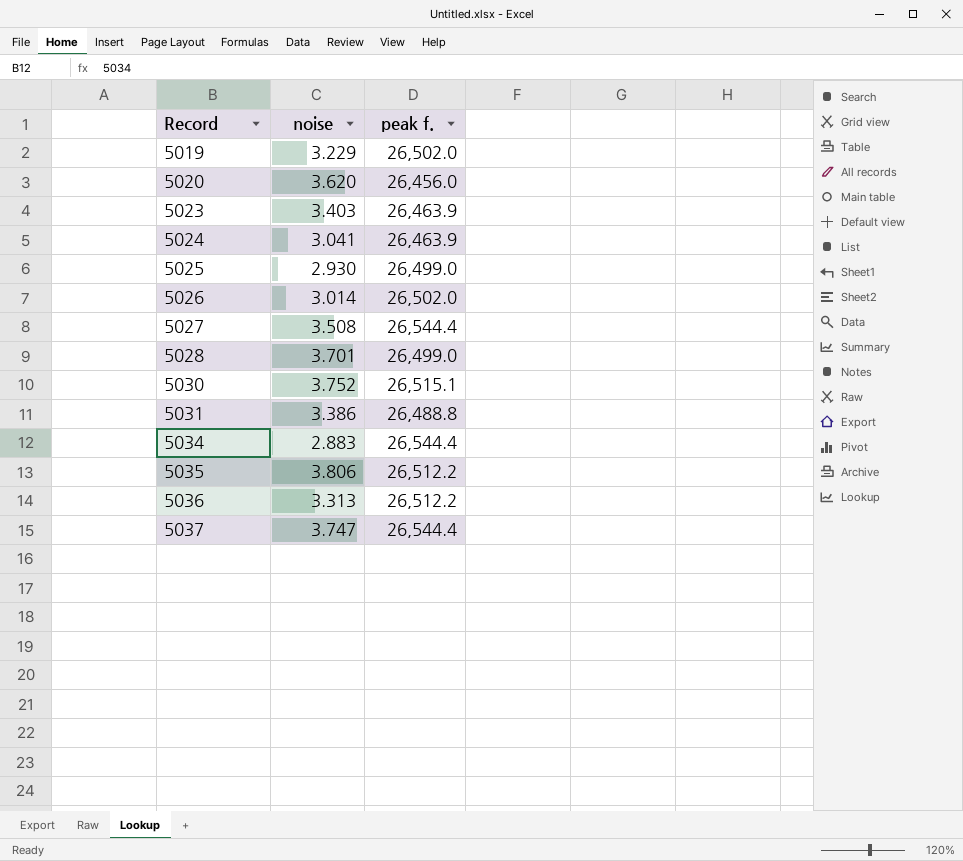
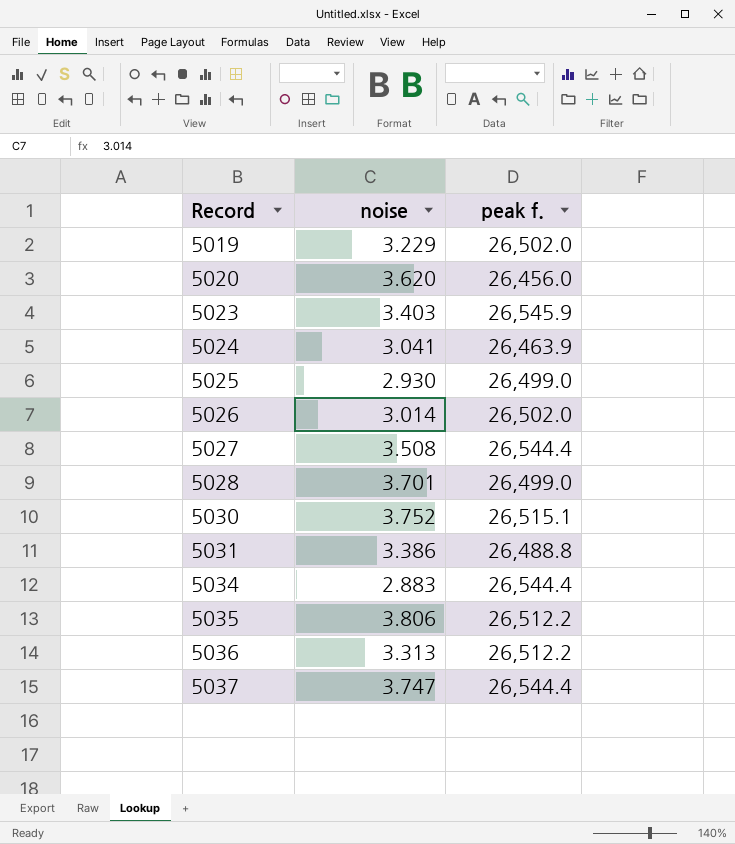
5023 | peak f.: 26,463.9 -> 26,545.9

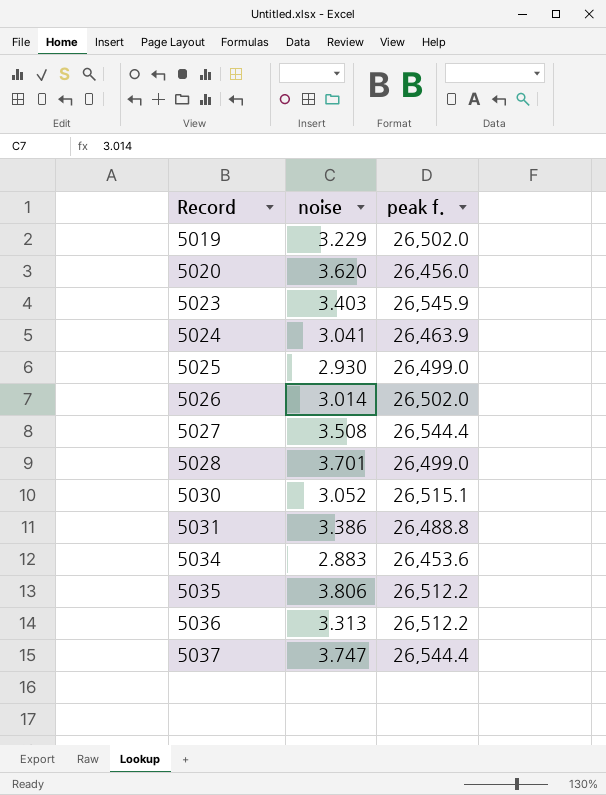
5030 | noise: 3.752 -> 3.052
5034 | peak f.: 26,544.4 -> 26,453.6

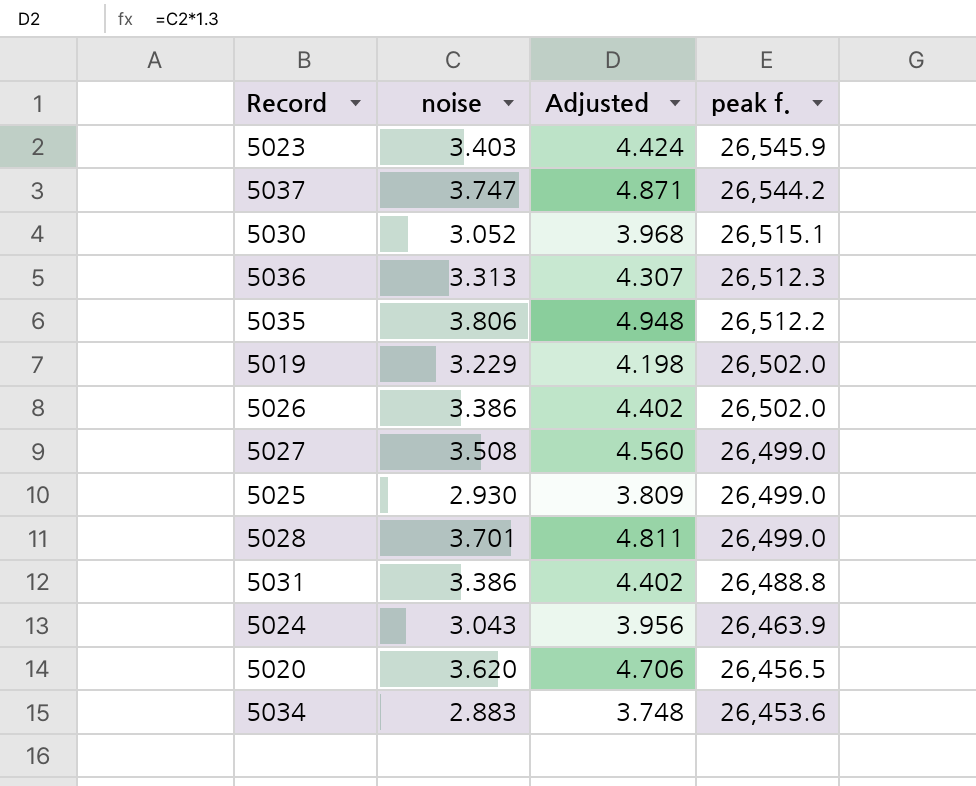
row order: Record ascending -> peak f. descending
column Adjusted | formula: none -> [noise] * 1.3
5037 | peak f.: 26,544.4 -> 26,544.2
5036 | peak f.: 26,512.2 -> 26,512.3
5026 | noise: 3.014 -> 3.386
5027 | peak f.: 26,544.4 -> 26,499.0
5024 | noise: 3.041 -> 3.043
5020 | peak f.: 26,456.0 -> 26,456.5

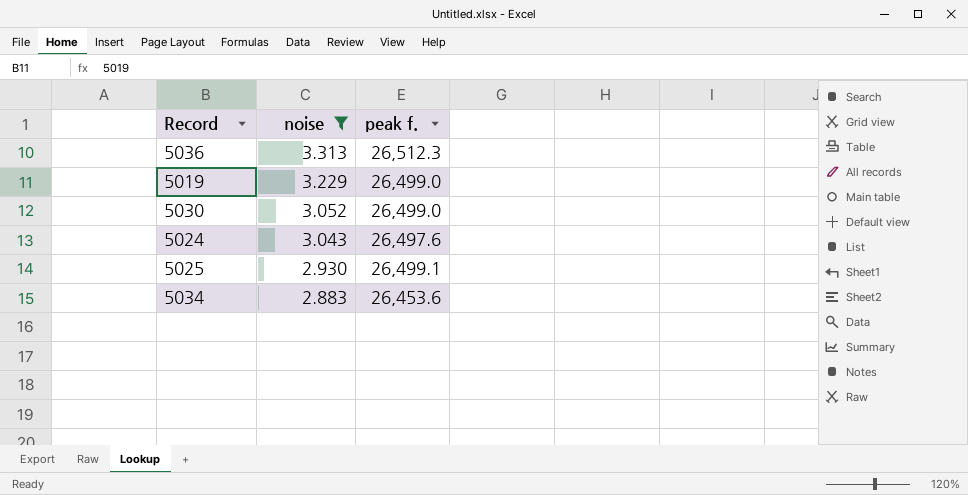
filter: none -> noise <= 3.313
row order: peak f. descending -> noise descending
column Adjusted | formula: [noise] * 1.3 -> none
5019 | peak f.: 26,502.0 -> 26,499.0
5030 | peak f.: 26,515.1 -> 26,499.0
5024 | peak f.: 26,463.9 -> 26,497.6
5025 | peak f.: 26,499.0 -> 26,499.1

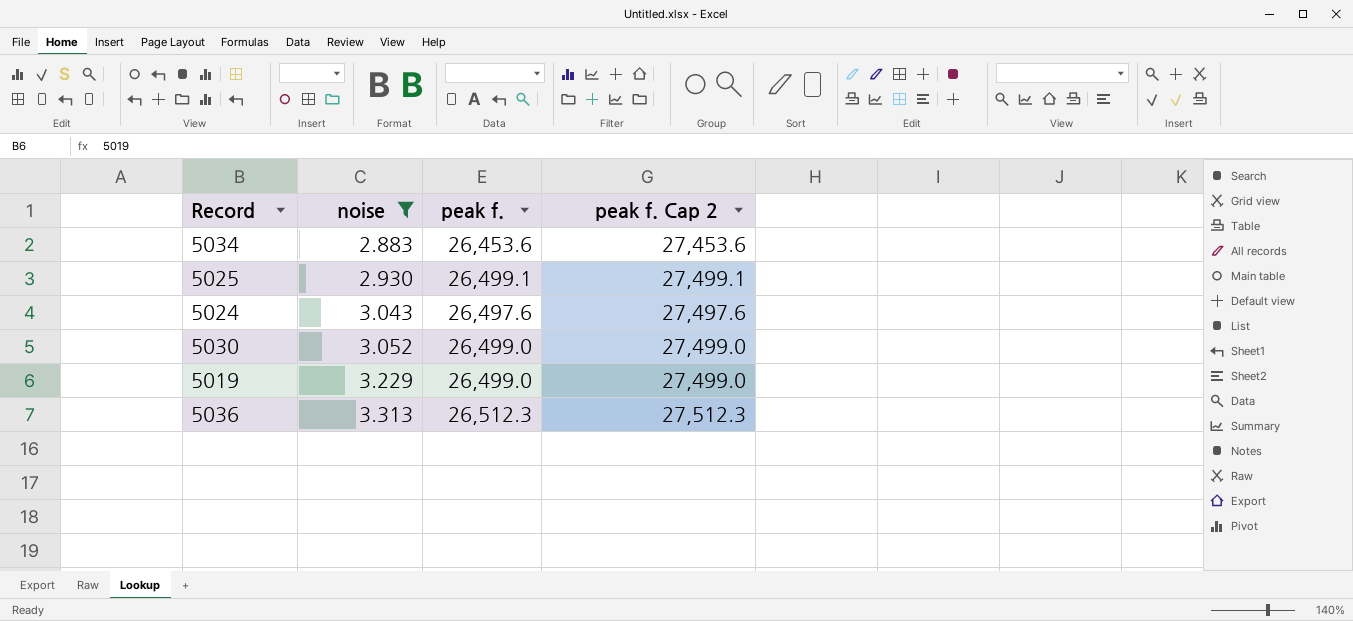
row order: noise descending -> noise ascending
column peak f. Cap 2 | formula: none -> [peak f.] + 1000

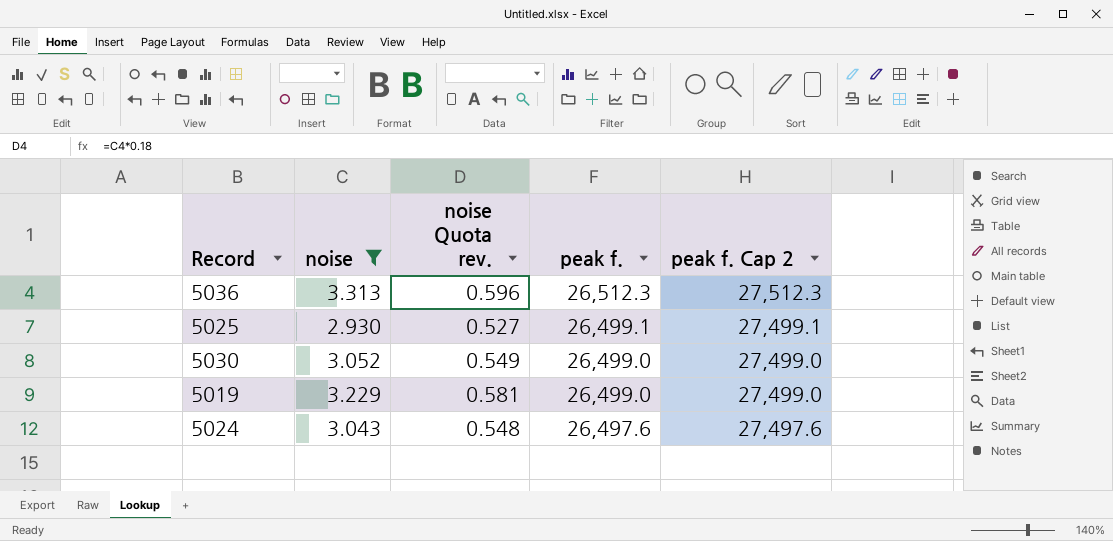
row order: noise ascending -> peak f. descending
column noise Quota rev. | formula: none -> [noise] * 0.18
row 5034: 2.883 | 26,453.6 | 27,453.6 -> none

